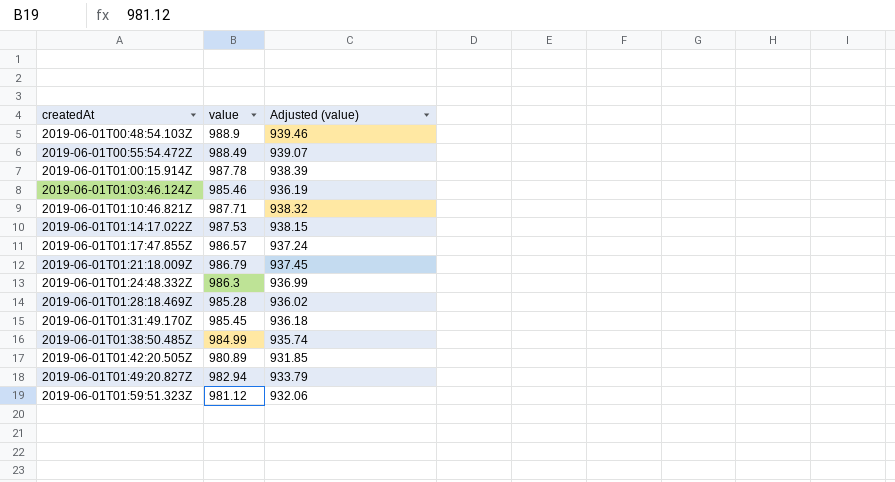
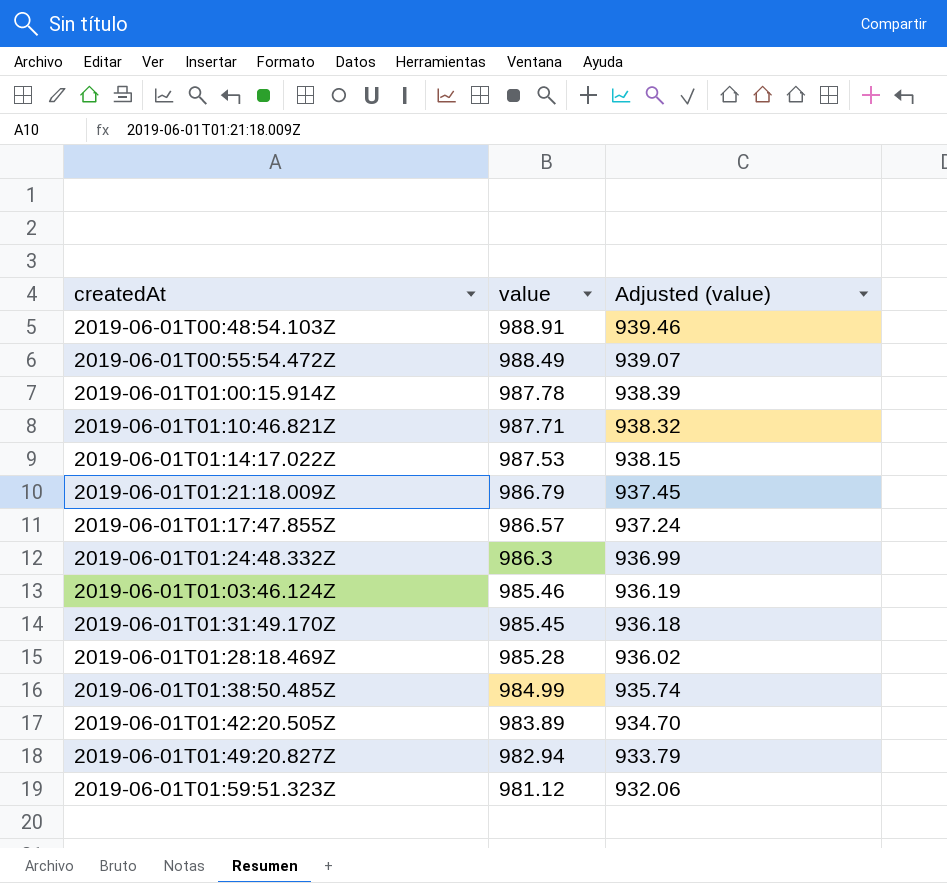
row order: createdAt ascending -> value descending
2019-06-01T00:48:54.103Z | value: 988.9 -> 988.91
2019-06-01T01:42:20.505Z | value: 980.89 -> 983.89
2019-06-01T01:42:20.505Z | Adjusted (value): 931.85 -> 934.70

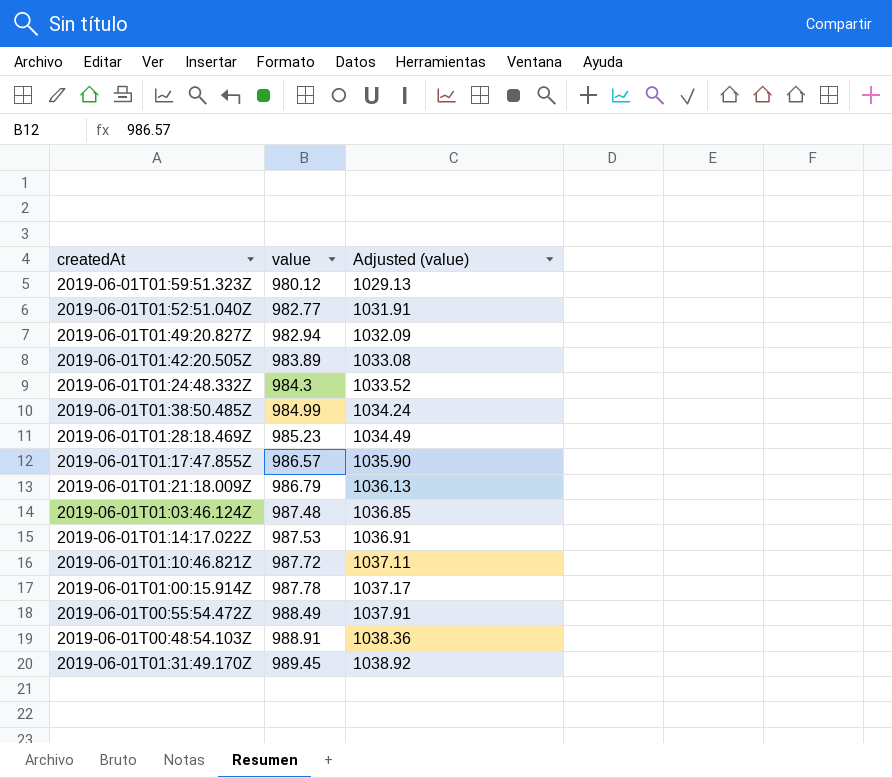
row order: value descending -> value ascending
column Adjusted (value) | formula: [value] * 0.95 -> [value] * 1.05
2019-06-01T01:59:51.323Z | value: 981.12 -> 980.12
row 2019-06-01T01:52:51.040Z: none -> 982.77 | 1031.91
2019-06-01T01:24:48.332Z | value: 986.3 -> 984.3
2019-06-01T01:28:18.469Z | value: 985.28 -> 985.23
2019-06-01T01:03:46.124Z | value: 985.46 -> 987.48
2019-06-01T01:10:46.821Z | value: 987.71 -> 987.72
2019-06-01T01:31:49.170Z | value: 985.45 -> 989.45

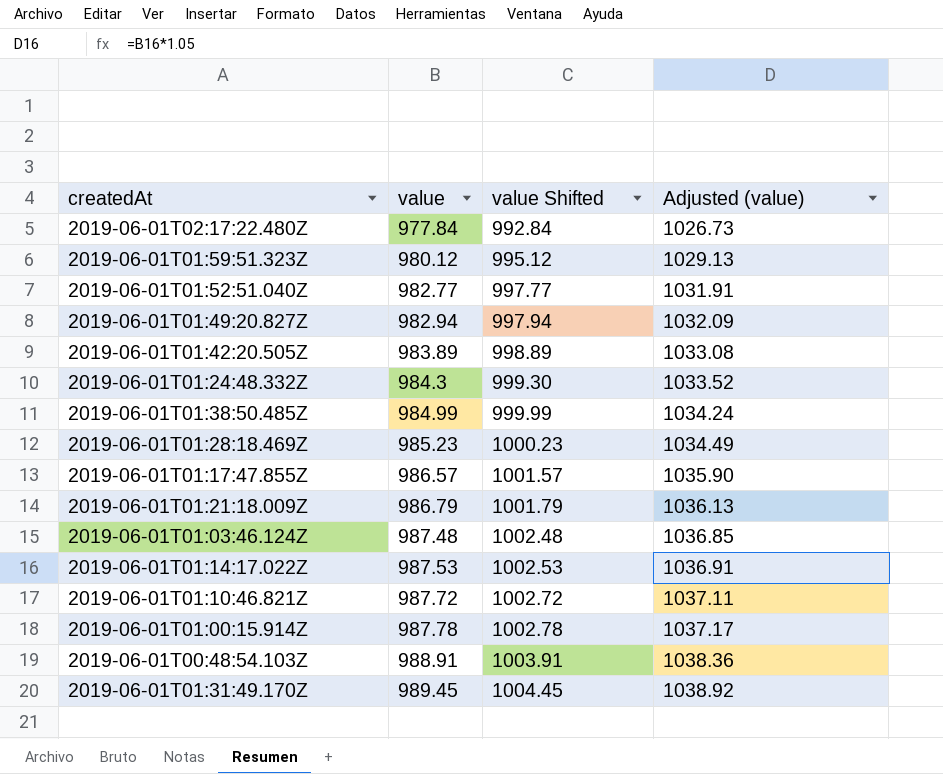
column value Shifted | formula: none -> [value] + 15
row 2019-06-01T00:55:54.472Z: 988.49 | 1037.91 -> none
row 2019-06-01T02:17:22.480Z: none -> 977.84 | 992.84 | 1026.73

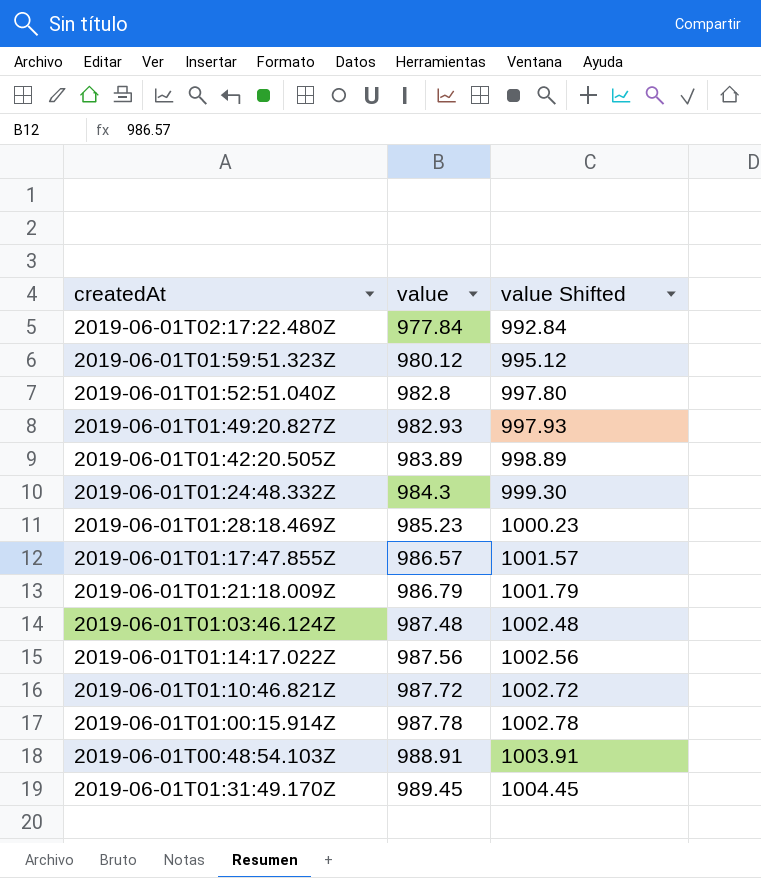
column Adjusted (value) | formula: [value] * 1.05 -> none
row 2019-06-01T01:38:50.485Z: 984.99 | 999.99 | 1034.24 -> none
2019-06-01T01:52:51.040Z | value: 982.77 -> 982.8
2019-06-01T01:52:51.040Z | value Shifted: 997.77 -> 997.80
2019-06-01T01:49:20.827Z | value: 982.94 -> 982.93
2019-06-01T01:49:20.827Z | value Shifted: 997.94 -> 997.93
2019-06-01T01:14:17.022Z | value: 987.53 -> 987.56
2019-06-01T01:14:17.022Z | value Shifted: 1002.53 -> 1002.56

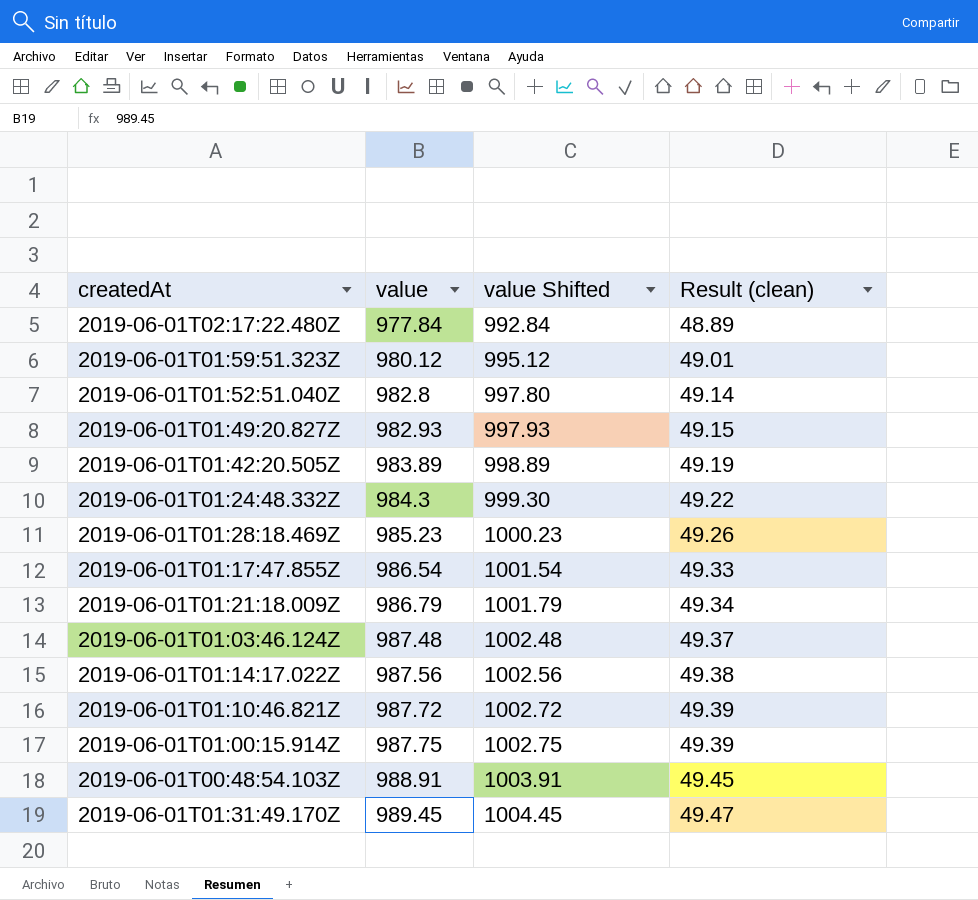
column Result (clean) | formula: none -> [value] * 0.05
2019-06-01T01:17:47.855Z | value: 986.57 -> 986.54
2019-06-01T01:17:47.855Z | value Shifted: 1001.57 -> 1001.54
2019-06-01T01:00:15.914Z | value: 987.78 -> 987.75
2019-06-01T01:00:15.914Z | value Shifted: 1002.78 -> 1002.75

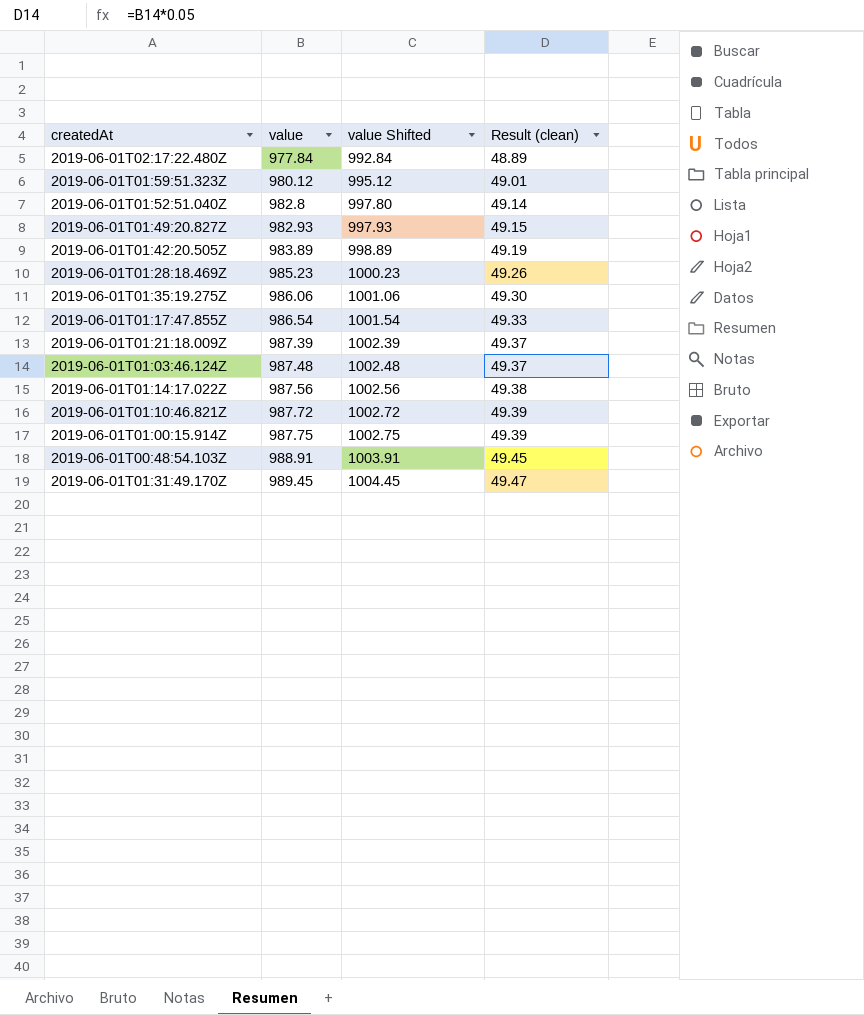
row 2019-06-01T01:24:48.332Z: 984.3 | 999.30 | 49.22 -> none
row 2019-06-01T01:35:19.275Z: none -> 986.06 | 1001.06 | 49.30
2019-06-01T01:21:18.009Z | value: 986.79 -> 987.39
2019-06-01T01:21:18.009Z | value Shifted: 1001.79 -> 1002.39
2019-06-01T01:21:18.009Z | Result (clean): 49.34 -> 49.37

